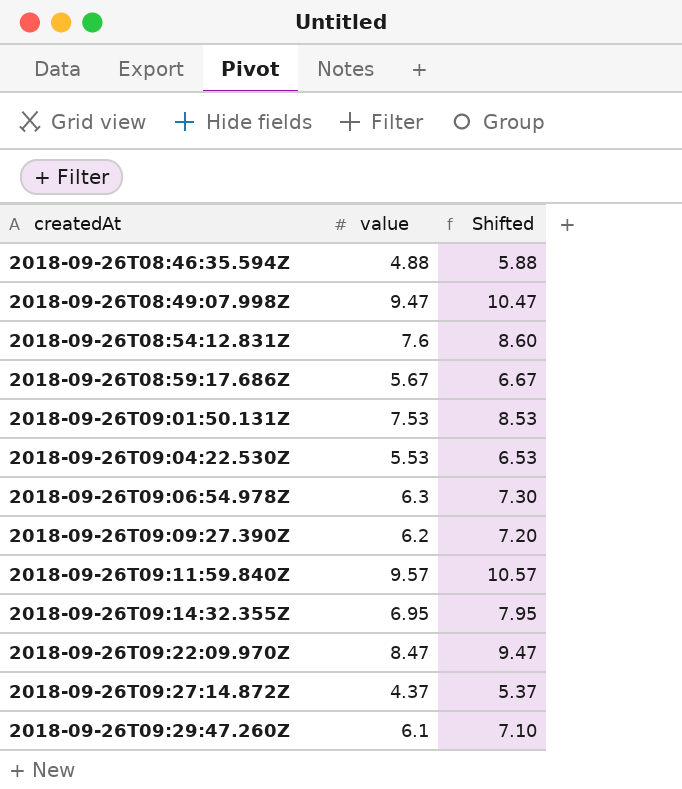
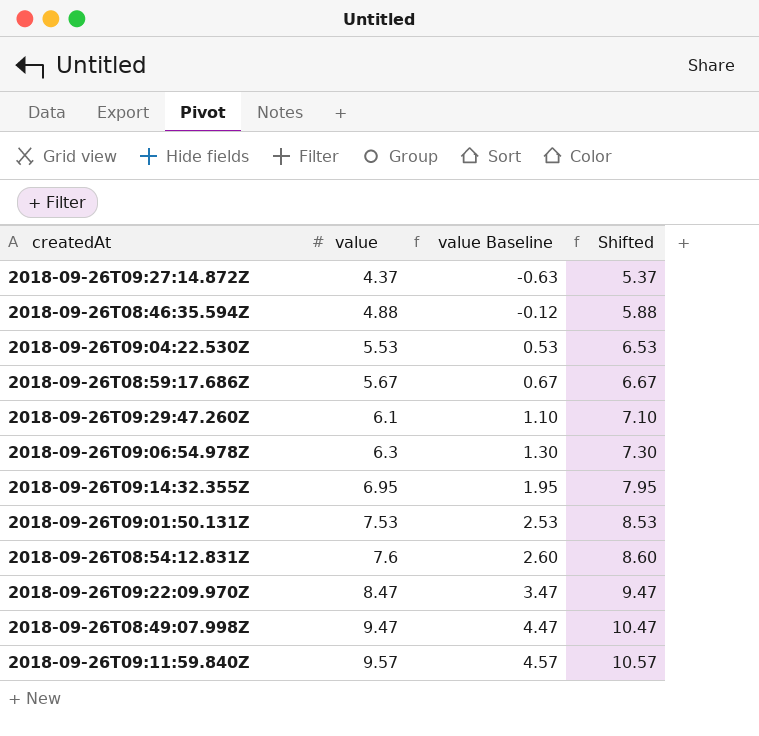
row order: createdAt ascending -> value ascending
column value Baseline | formula: none -> [value] - 5
row 2018-09-26T09:09:27.390Z: 6.2 | 7.20 -> none

